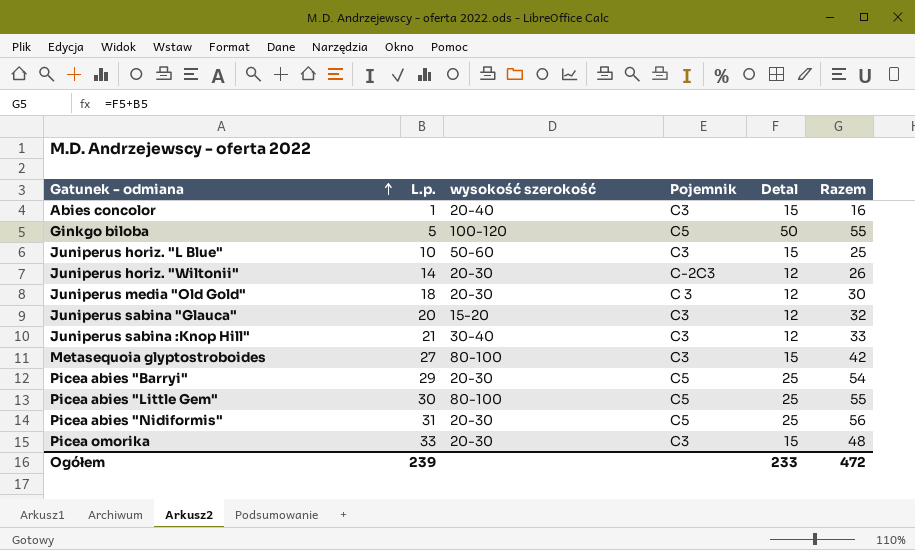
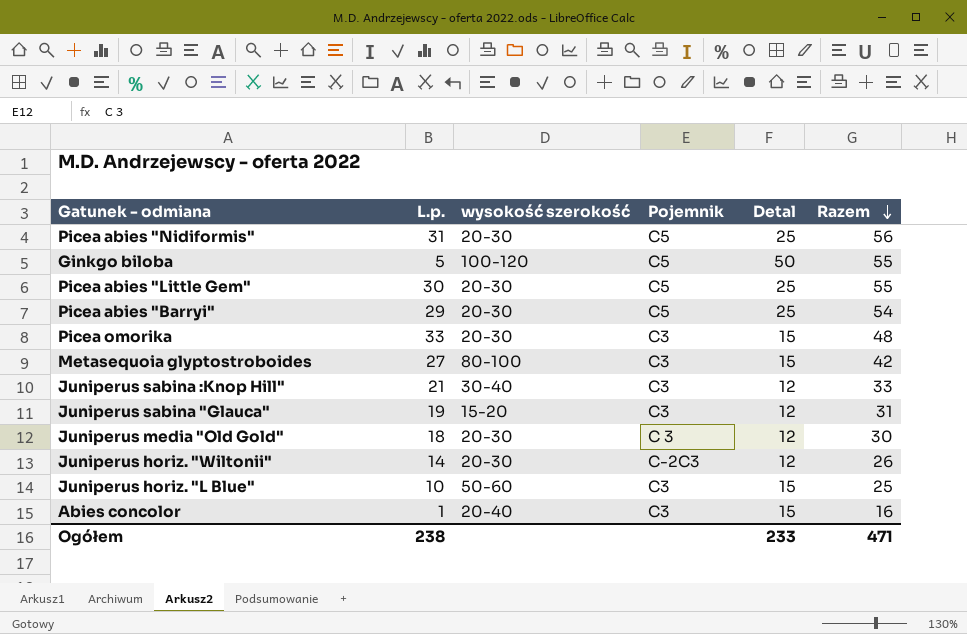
row order: Gatunek - odmiana ascending -> Razem descending
Picea abies "Little Gem" | wysokość szerokość: 80-100 -> 20-30
Juniperus sabina "Glauca" | L.p.: 20 -> 19
Juniperus sabina "Glauca" | Razem: 32 -> 31
Ogółem | L.p.: 239 -> 238
Ogółem | Razem: 472 -> 471

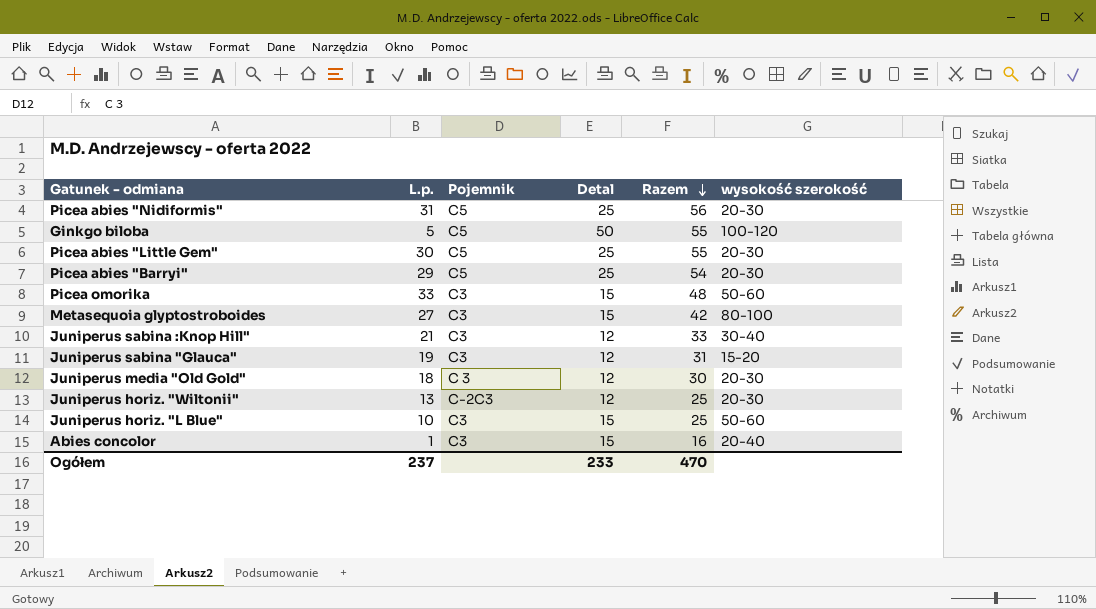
column wysokość szerokość | position: 3 -> 6
Picea omorika | wysokość szerokość: 20-30 -> 50-60
Juniperus horiz. "Wiltonii" | L.p.: 14 -> 13
Juniperus horiz. "Wiltonii" | Razem: 26 -> 25
Ogółem | L.p.: 238 -> 237
Ogółem | Razem: 471 -> 470

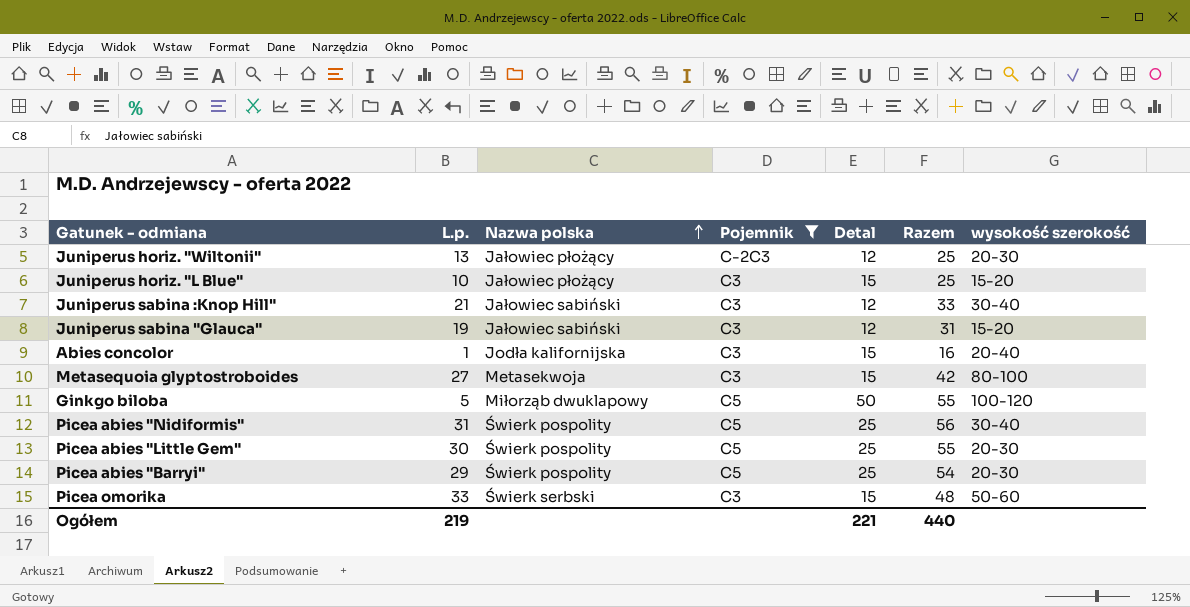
filter: none -> Pojemnik != C 3
row order: Razem descending -> Nazwa polska ascending
column Nazwa polska | position: none -> 3
Juniperus horiz. "L Blue" | wysokość szerokość: 50-60 -> 15-20
Picea abies "Nidiformis" | wysokość szerokość: 20-30 -> 30-40
Ogółem | L.p.: 237 -> 219
Ogółem | Detal: 233 -> 221
Ogółem | Razem: 470 -> 440

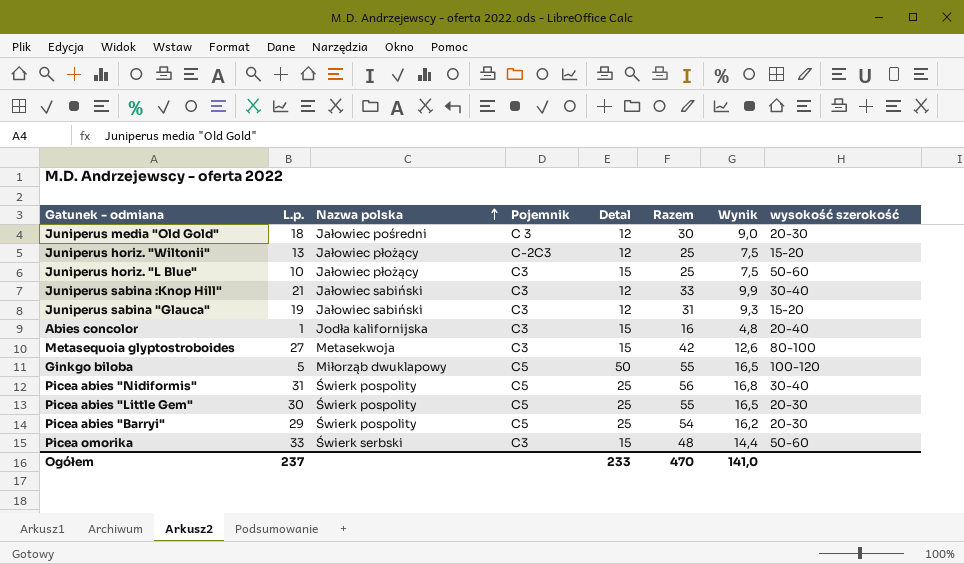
filter: Pojemnik != C 3 -> none
column Wynik | formula: none -> [Razem] * 0,3
Juniperus horiz. "Wiltonii" | wysokość szerokość: 20-30 -> 15-20
Juniperus horiz. "L Blue" | wysokość szerokość: 15-20 -> 50-60
Ogółem | L.p.: 219 -> 237
Ogółem | Detal: 221 -> 233
Ogółem | Razem: 440 -> 470

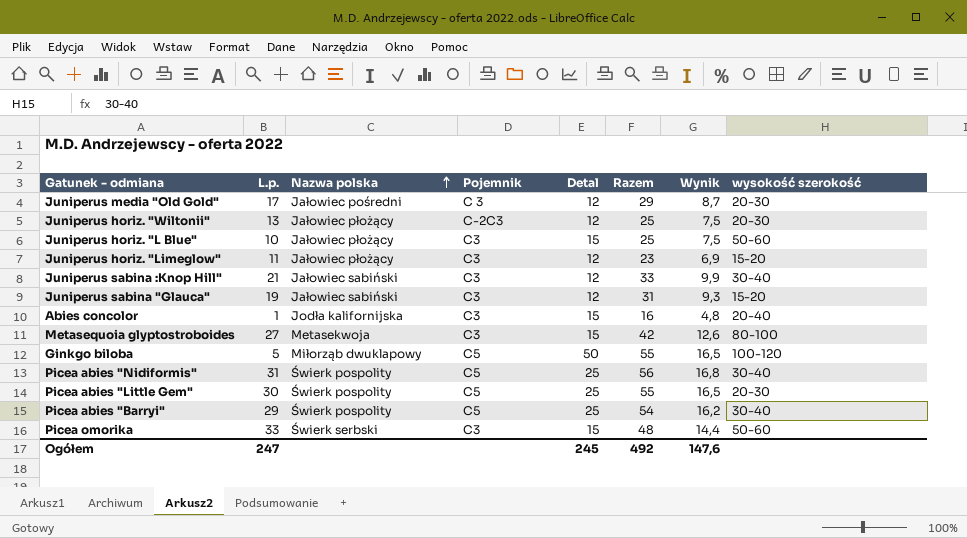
Juniperus media "Old Gold" | L.p.: 18 -> 17
Juniperus media "Old Gold" | Razem: 30 -> 29
Juniperus media "Old Gold" | Wynik: 9,0 -> 8,7
Juniperus horiz. "Wiltonii" | wysokość szerokość: 15-20 -> 20-30
row Juniperus horiz. "Limeglow": none -> 11 | Jałowiec płożący | C3 | 12 | 23 | 6,9 | 15-20
Picea abies "Barryi" | wysokość szerokość: 20-30 -> 30-40
Ogółem | L.p.: 237 -> 247
Ogółem | Detal: 233 -> 245
Ogółem | Razem: 470 -> 492
Ogółem | Wynik: 141,0 -> 147,6

